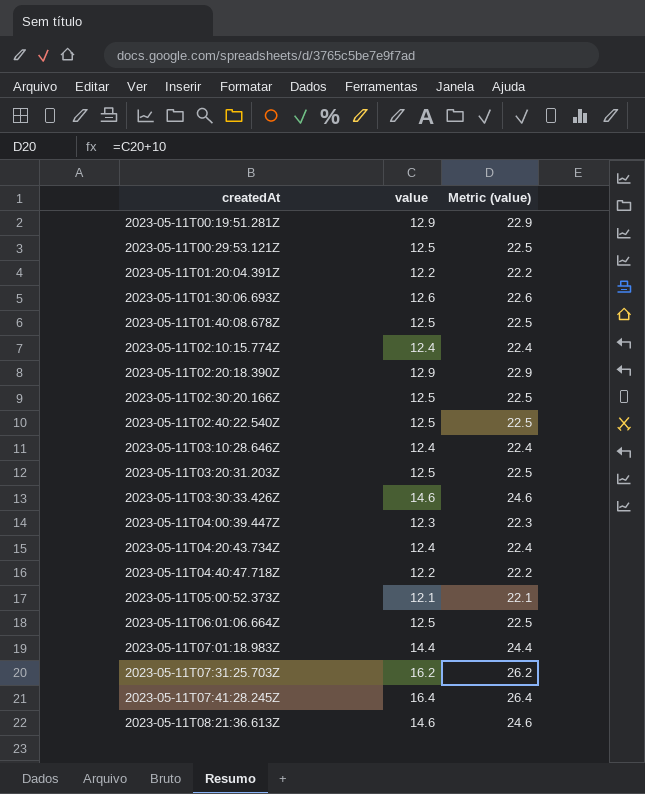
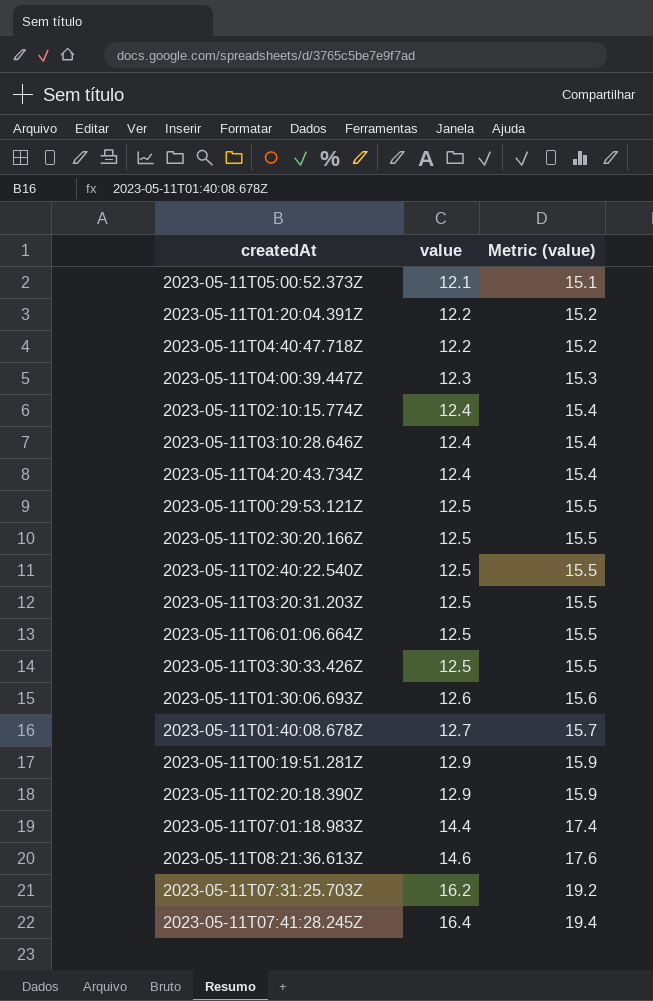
row order: createdAt ascending -> value ascending
column Metric (value) | formula: [value] + 10 -> [value] + 3
2023-05-11T03:30:33.426Z | value: 14.6 -> 12.5
2023-05-11T01:40:08.678Z | value: 12.5 -> 12.7

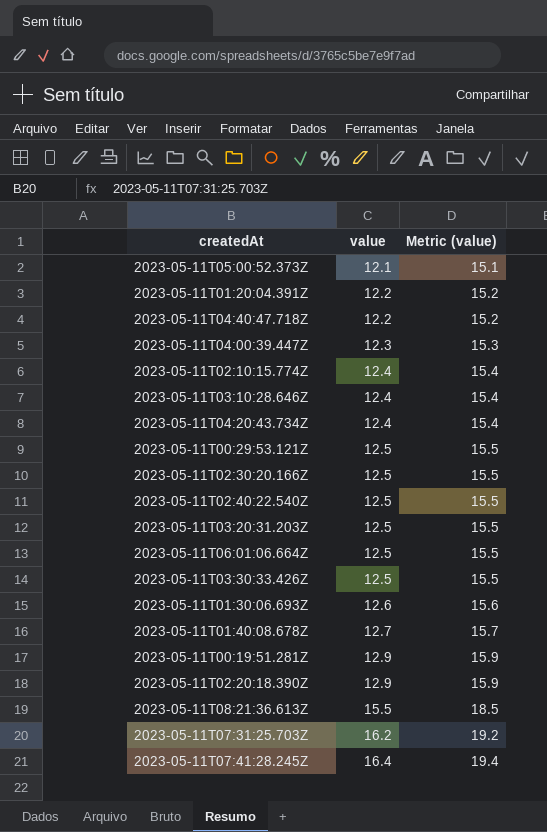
row 2023-05-11T07:01:18.983Z: 14.4 | 17.4 -> none
2023-05-11T08:21:36.613Z | value: 14.6 -> 15.5
2023-05-11T08:21:36.613Z | Metric (value): 17.6 -> 18.5

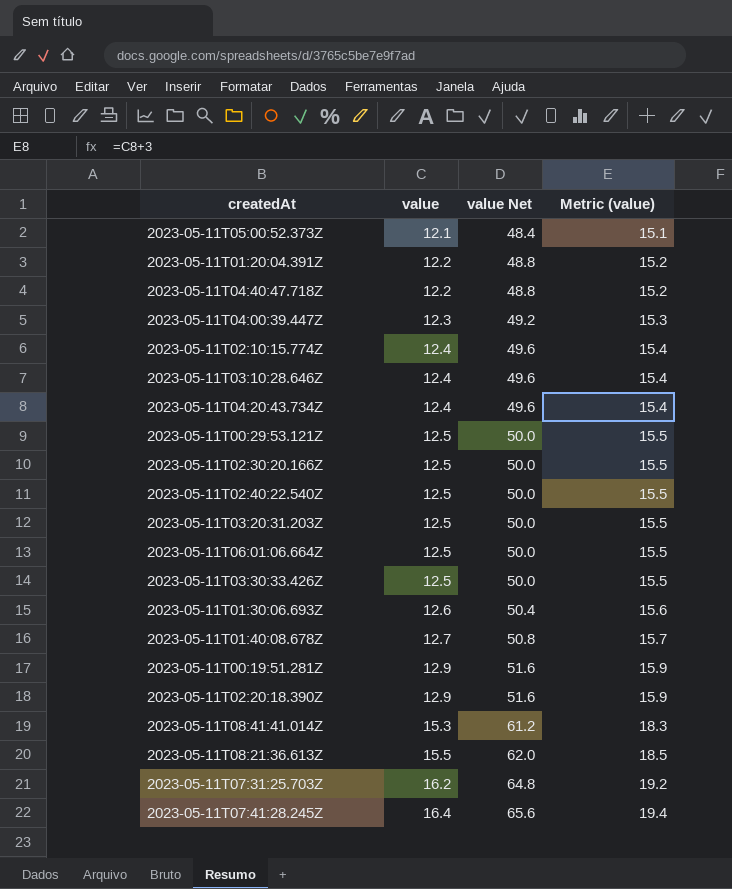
column value Net | formula: none -> [value] * 4
row 2023-05-11T08:41:41.014Z: none -> 15.3 | 61.2 | 18.3

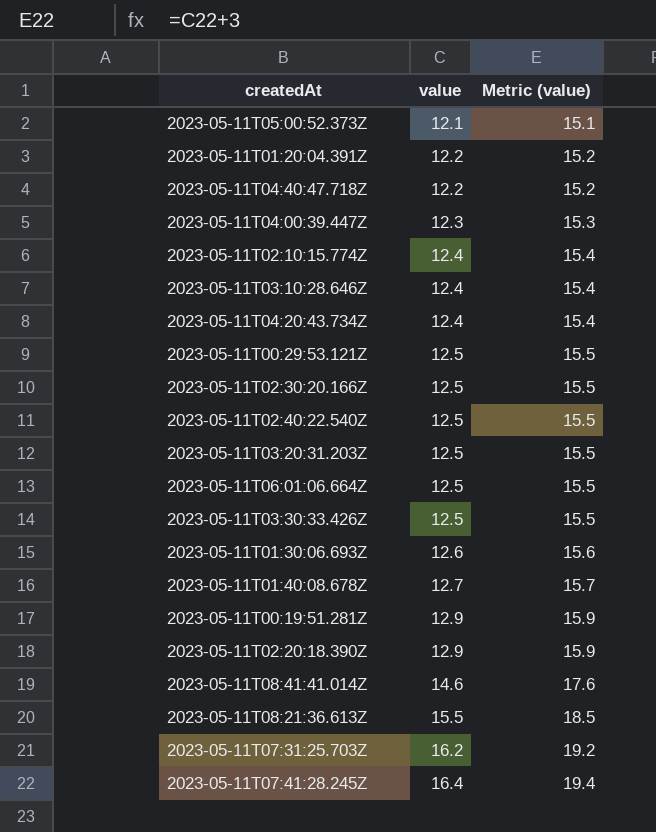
column value Net | formula: [value] * 4 -> none
2023-05-11T08:41:41.014Z | value: 15.3 -> 14.6
2023-05-11T08:41:41.014Z | Metric (value): 18.3 -> 17.6

